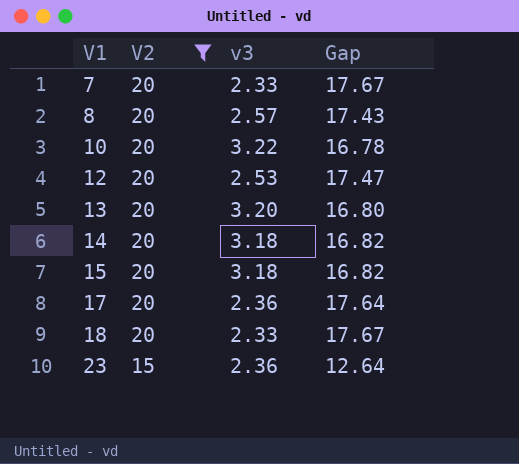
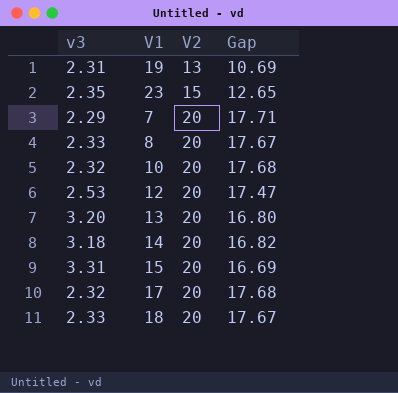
filter: V2 != 13 -> none
row order: V1 ascending -> V2 ascending
column v3 | position: 3 -> 1
23 | v3: 2.36 -> 2.35
23 | Gap: 12.64 -> 12.65
7 | v3: 2.33 -> 2.29
7 | Gap: 17.67 -> 17.71
8 | v3: 2.57 -> 2.33
8 | Gap: 17.43 -> 17.67
10 | v3: 3.22 -> 2.32
10 | Gap: 16.78 -> 17.68
15 | v3: 3.18 -> 3.31
15 | Gap: 16.82 -> 16.69
17 | v3: 2.36 -> 2.32
17 | Gap: 17.64 -> 17.68

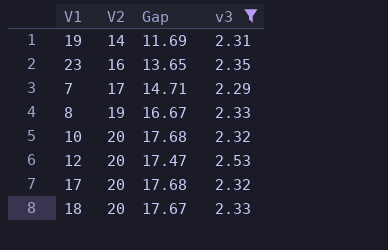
filter: none -> v3 <= 2.53
column v3 | position: 1 -> 4
19 | V2: 13 -> 14
19 | Gap: 10.69 -> 11.69
23 | V2: 15 -> 16
23 | Gap: 12.65 -> 13.65
7 | V2: 20 -> 17
7 | Gap: 17.71 -> 14.71
8 | V2: 20 -> 19
8 | Gap: 17.67 -> 16.67

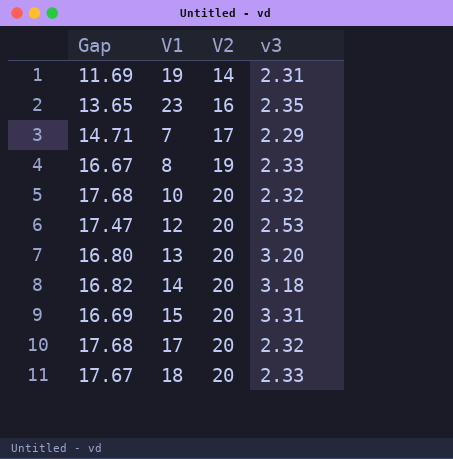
filter: v3 <= 2.53 -> none
column Gap | position: 3 -> 1

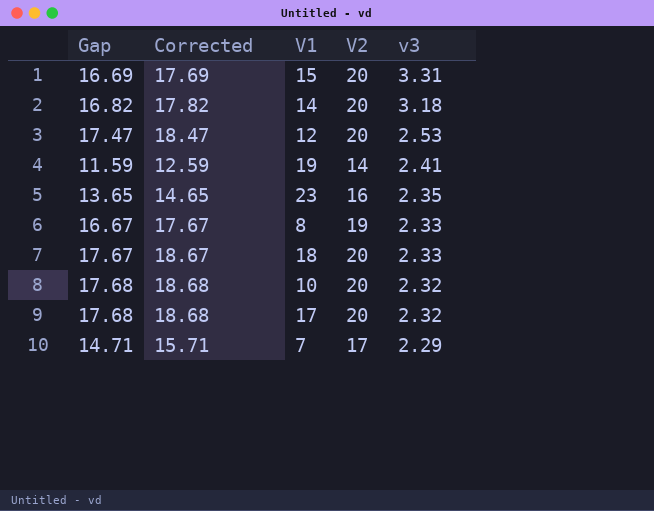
row order: V2 ascending -> v3 descending
column Corrected | formula: none -> [Gap] + 1
row 13: 16.80 | 20 | 3.20 -> none
19 | Gap: 11.69 -> 11.59
19 | v3: 2.31 -> 2.41

